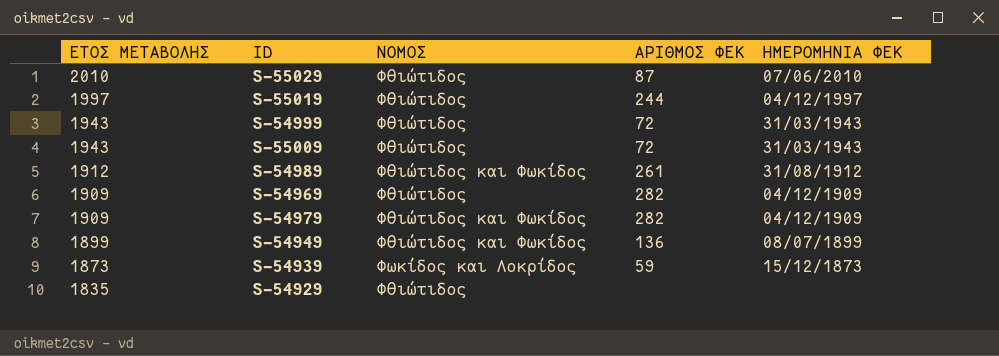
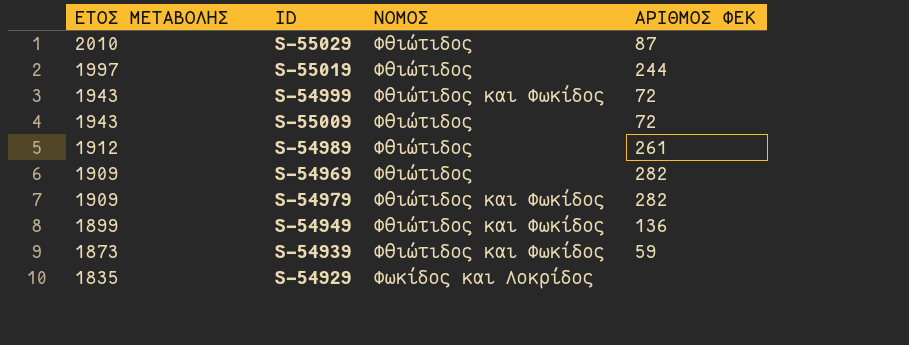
column ΗΜΕΡΟΜΗΝΙΑ ΦΕΚ | position: 5 -> none
S-54999 | ΝΟΜΟΣ: Φθιώτιδος -> Φθιώτιδος και Φωκίδος
S-54989 | ΝΟΜΟΣ: Φθιώτιδος και Φωκίδος -> Φθιώτιδος
S-54939 | ΝΟΜΟΣ: Φωκίδος και Λοκρίδος -> Φθιώτιδος και Φωκίδος
S-54929 | ΝΟΜΟΣ: Φθιώτιδος -> Φωκίδος και Λοκρίδος

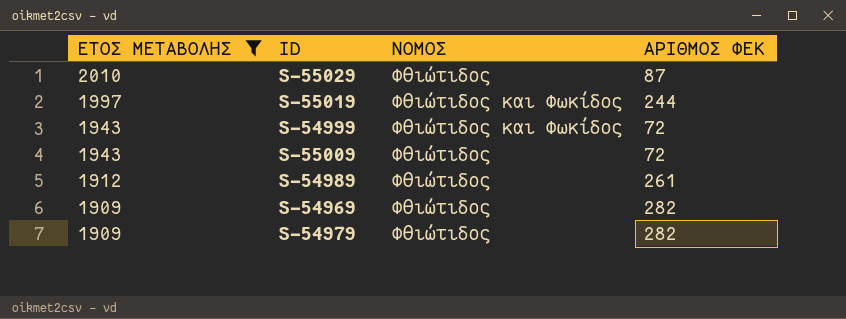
filter: none -> ΕΤΟΣ ΜΕΤΑΒΟΛΗΣ >= 1909
S-55019 | ΝΟΜΟΣ: Φθιώτιδος -> Φθιώτιδος και Φωκίδος
S-54979 | ΝΟΜΟΣ: Φθιώτιδος και Φωκίδος -> Φθιώτιδος

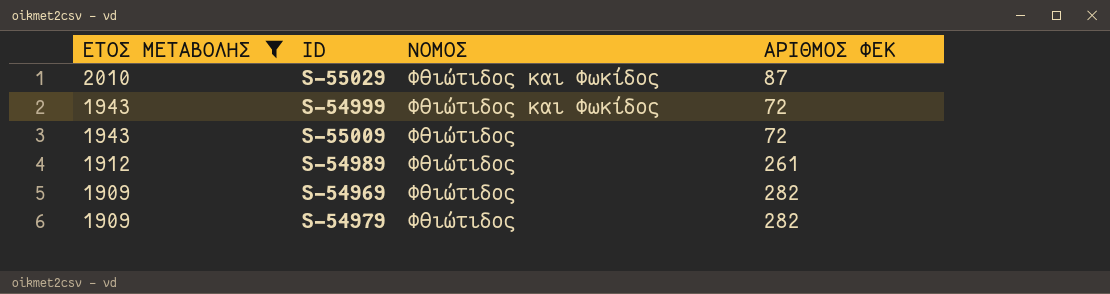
row S-55019: 1997 | Φθιώτιδος και Φωκίδος | 244 -> none
S-55029 | ΝΟΜΟΣ: Φθιώτιδος -> Φθιώτιδος και Φωκίδος

